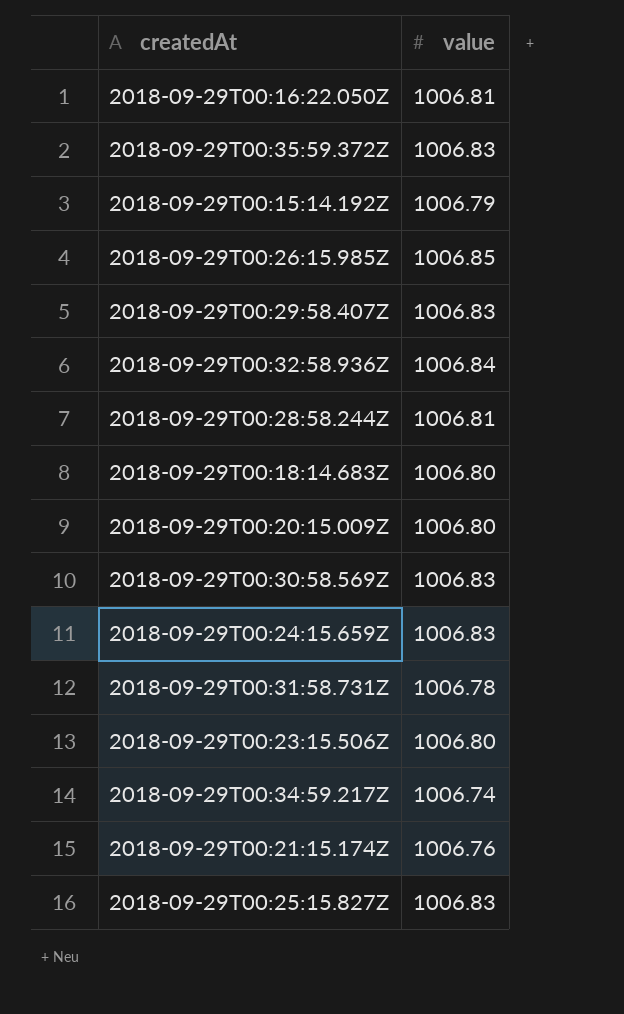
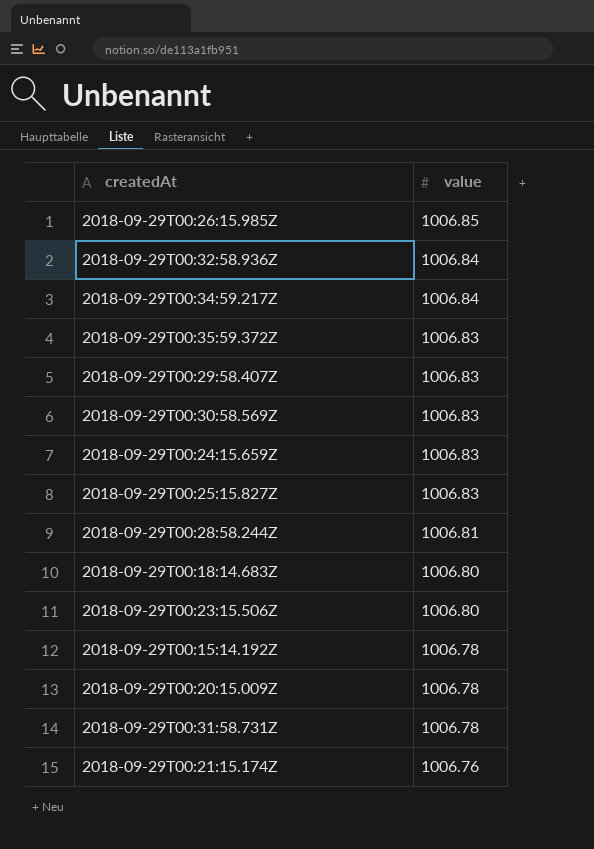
row order: none -> value descending
row 2018-09-29T00:16:22.050Z: 1006.81 -> none
2018-09-29T00:34:59.217Z | value: 1006.74 -> 1006.84
2018-09-29T00:15:14.192Z | value: 1006.79 -> 1006.78
2018-09-29T00:20:15.009Z | value: 1006.80 -> 1006.78

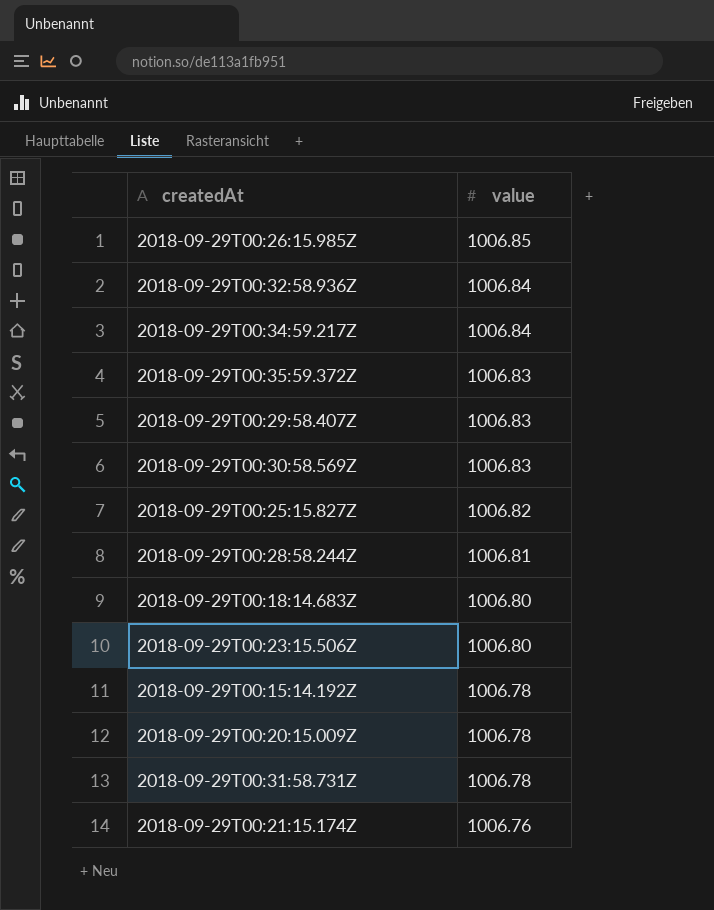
row 2018-09-29T00:24:15.659Z: 1006.83 -> none
2018-09-29T00:25:15.827Z | value: 1006.83 -> 1006.82

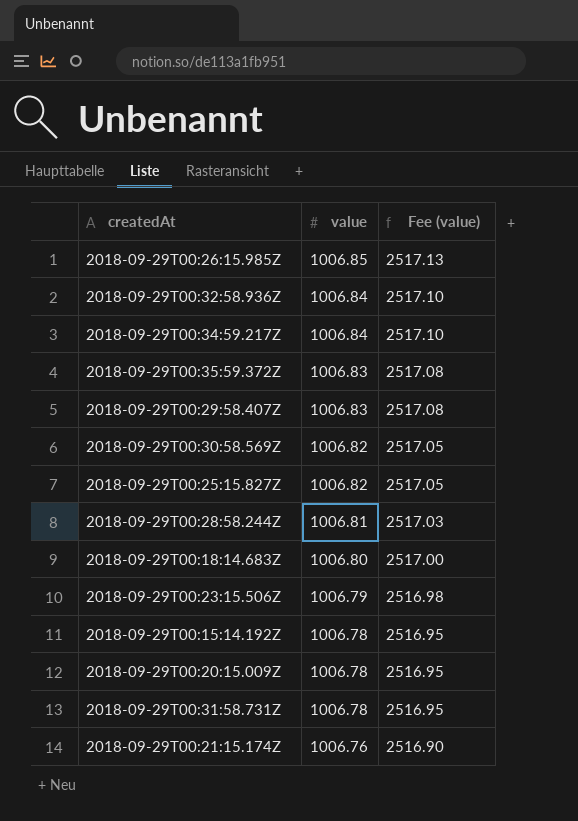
column Fee (value) | formula: none -> [value] * 2.5
2018-09-29T00:30:58.569Z | value: 1006.83 -> 1006.82
2018-09-29T00:23:15.506Z | value: 1006.80 -> 1006.79

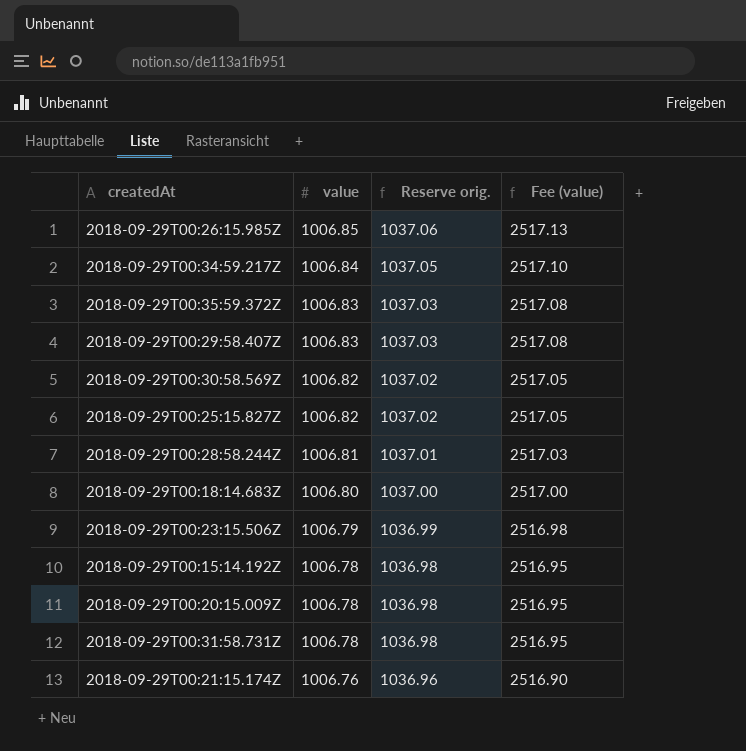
column Reserve orig. | formula: none -> [value] * 1.03
row 2018-09-29T00:32:58.936Z: 1006.84 | 2517.10 -> none

